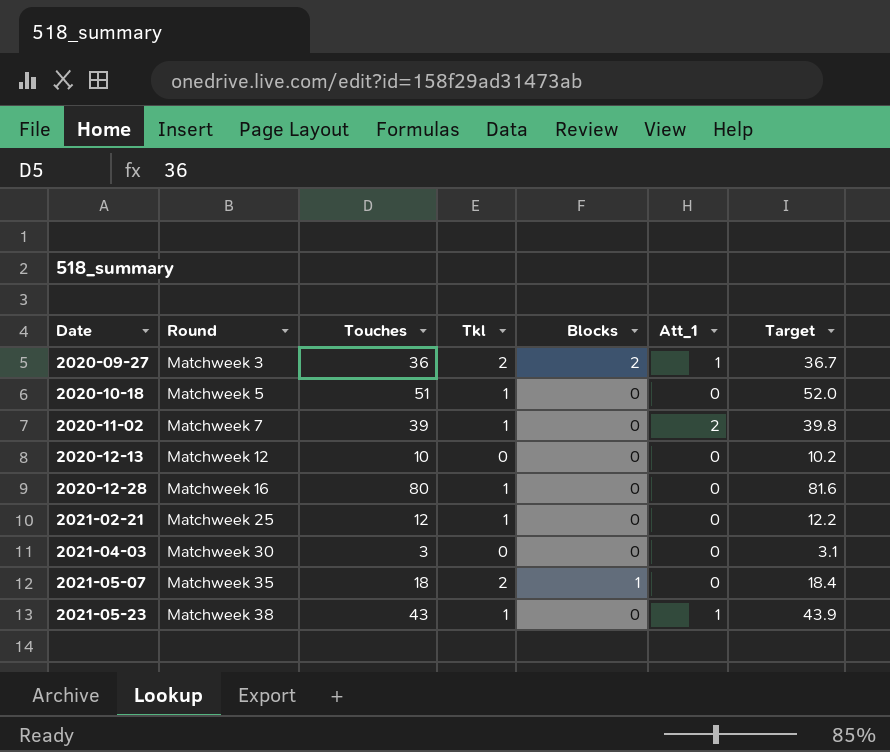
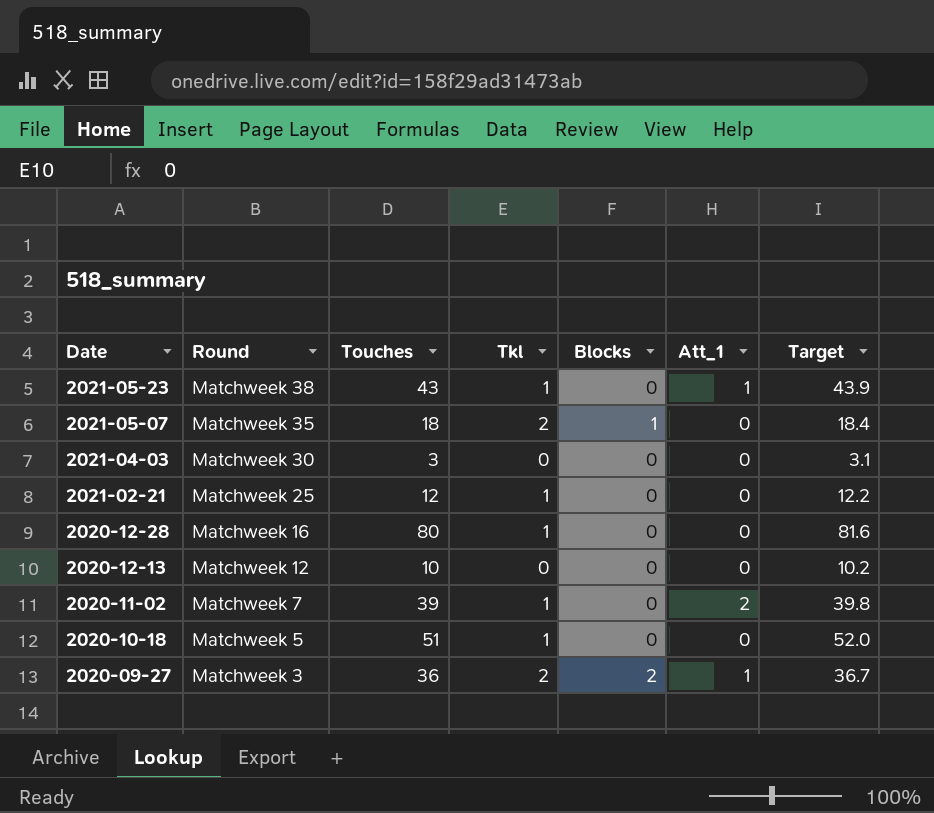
row order: Date ascending -> Date descending

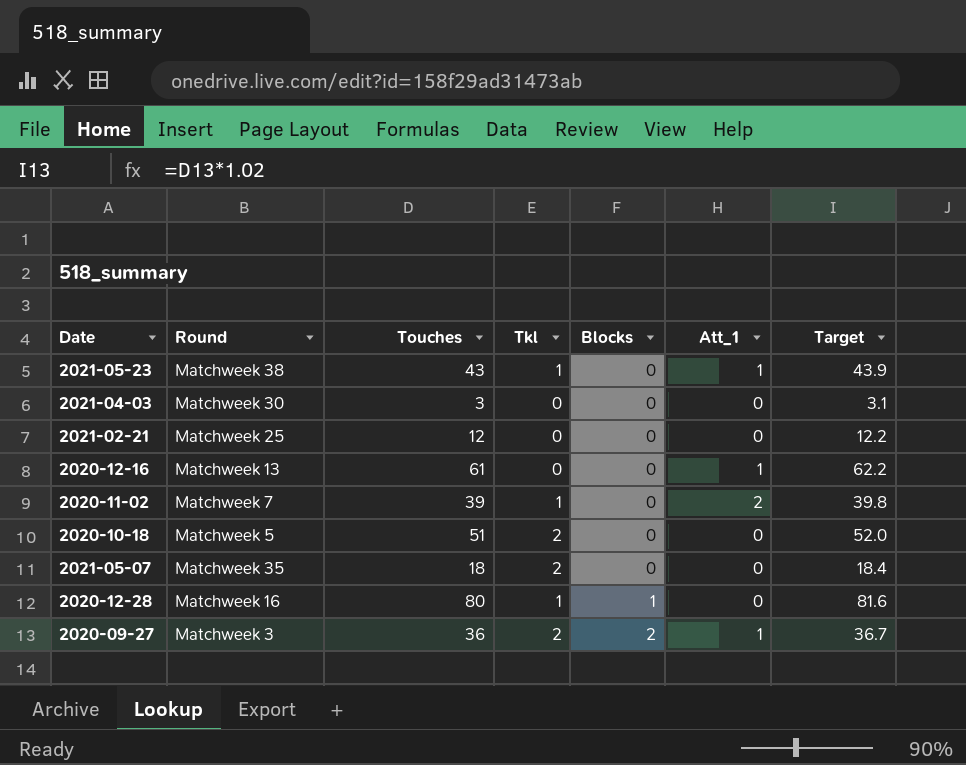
row order: Date descending -> Blocks ascending
row 2020-12-13: Matchweek 12 | 10 | 0 | 0 | 0 | 10.2 -> none
2021-02-21 | Tkl: 1 -> 0
row 2020-12-16: none -> Matchweek 13 | 61 | 0 | 0 | 1 | 62.2
2020-10-18 | Tkl: 1 -> 2
2021-05-07 | Blocks: 1 -> 0
2020-12-28 | Blocks: 0 -> 1

